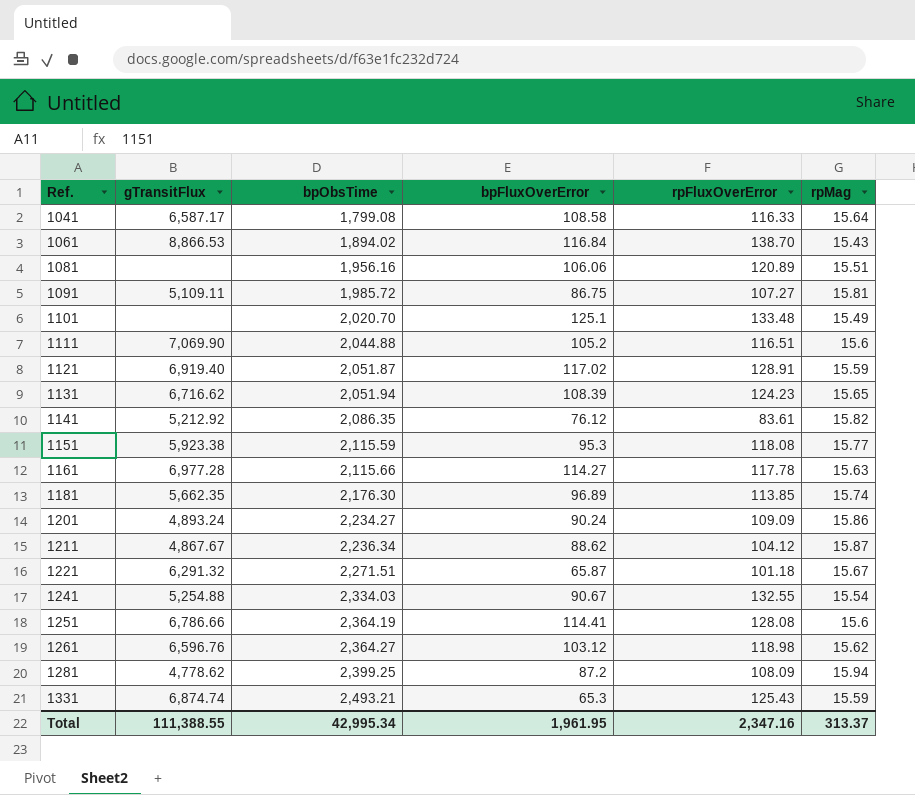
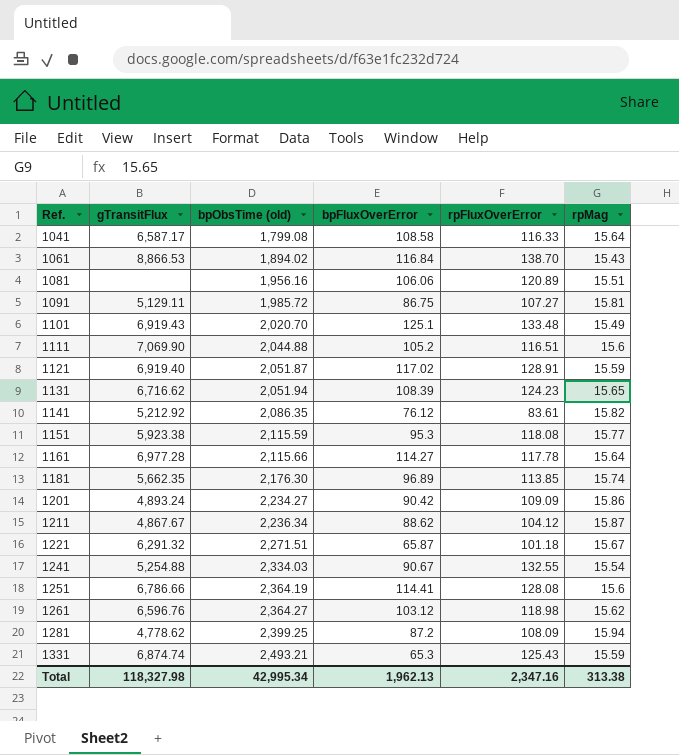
column name: bpObsTime -> bpObsTime (old)
1091 | gTransitFlux: 5,109.11 -> 5,129.11
1101 | gTransitFlux: none -> 6,919.43
1161 | rpMag: 15.63 -> 15.64
1201 | bpFluxOverError: 90.24 -> 90.42
Total | gTransitFlux: 111,388.55 -> 118,327.98
Total | bpFluxOverError: 1,961.95 -> 1,962.13
Total | rpMag: 313.37 -> 313.38

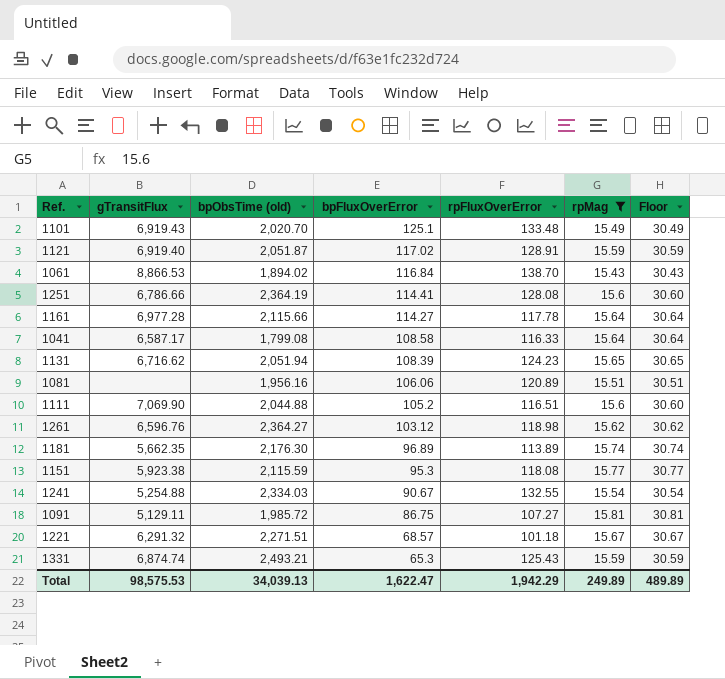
filter: none -> rpMag <= 15.81
row order: Ref. ascending -> bpFluxOverError descending
column Floor | formula: none -> [rpMag] + 15
1181 | rpFluxOverError: 113.85 -> 113.89
1221 | bpFluxOverError: 65.87 -> 68.57
Total | gTransitFlux: 118,327.98 -> 98,575.53
Total | bpObsTime (old): 42,995.34 -> 34,039.13
Total | bpFluxOverError: 1,962.13 -> 1,622.47
Total | rpFluxOverError: 2,347.16 -> 1,942.29
Total | rpMag: 313.38 -> 249.89

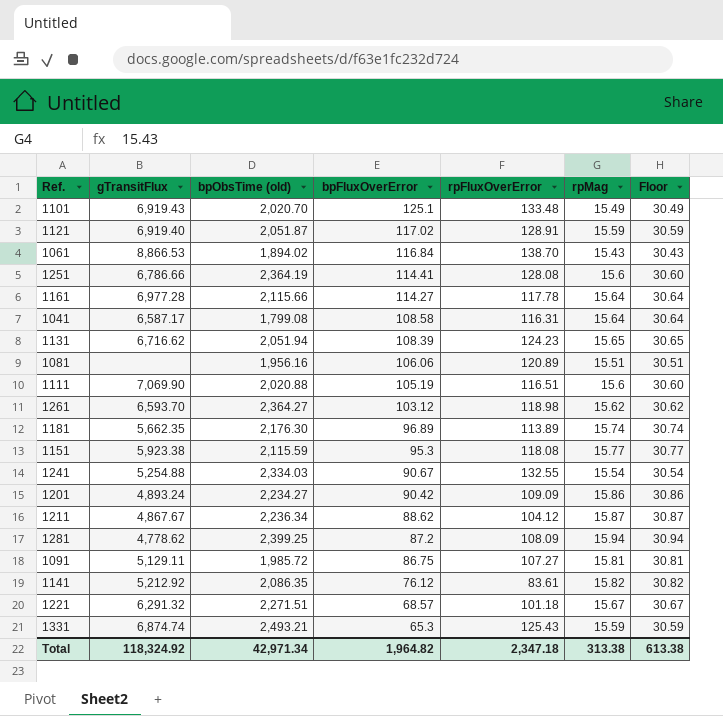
filter: rpMag <= 15.81 -> none
1041 | rpFluxOverError: 116.33 -> 116.31
1111 | bpObsTime (old): 2,044.88 -> 2,020.88
1111 | bpFluxOverError: 105.2 -> 105.19
1261 | gTransitFlux: 6,596.76 -> 6,593.70
Total | gTransitFlux: 98,575.53 -> 118,324.92
Total | bpObsTime (old): 34,039.13 -> 42,971.34
Total | bpFluxOverError: 1,622.47 -> 1,964.82
Total | rpFluxOverError: 1,942.29 -> 2,347.18
Total | rpMag: 249.89 -> 313.38
Total | Floor: 489.89 -> 613.38

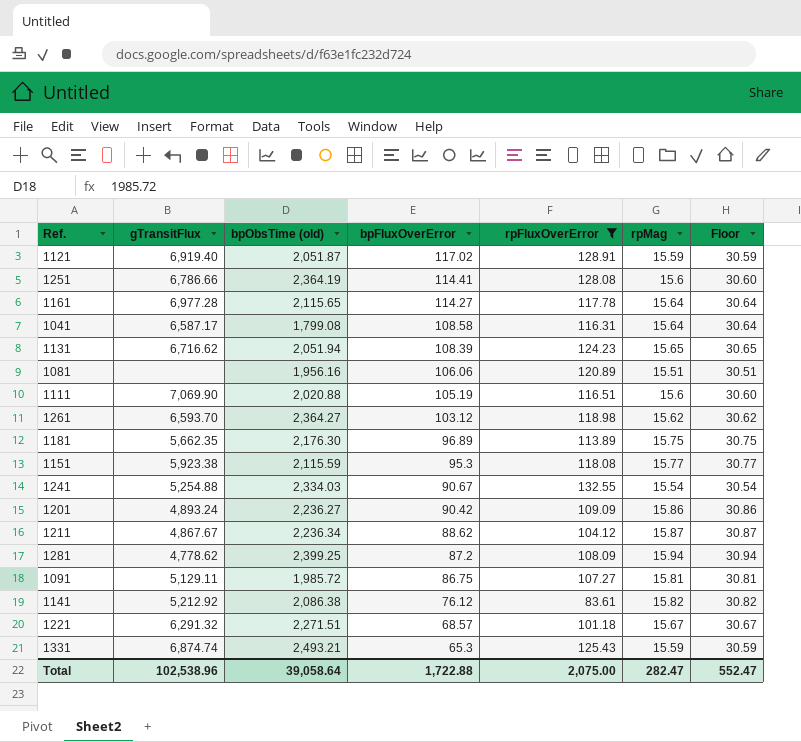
filter: none -> rpFluxOverError <= 132.55
1161 | bpObsTime (old): 2,115.66 -> 2,115.65
1181 | rpMag: 15.74 -> 15.75
1181 | Floor: 30.74 -> 30.75
1201 | bpObsTime (old): 2,234.27 -> 2,236.27
1141 | bpObsTime (old): 2,086.35 -> 2,086.38
Total | gTransitFlux: 118,324.92 -> 102,538.96
Total | bpObsTime (old): 42,971.34 -> 39,058.64
Total | bpFluxOverError: 1,964.82 -> 1,722.88
Total | rpFluxOverError: 2,347.18 -> 2,075.00
Total | rpMag: 313.38 -> 282.47
Total | Floor: 613.38 -> 552.47

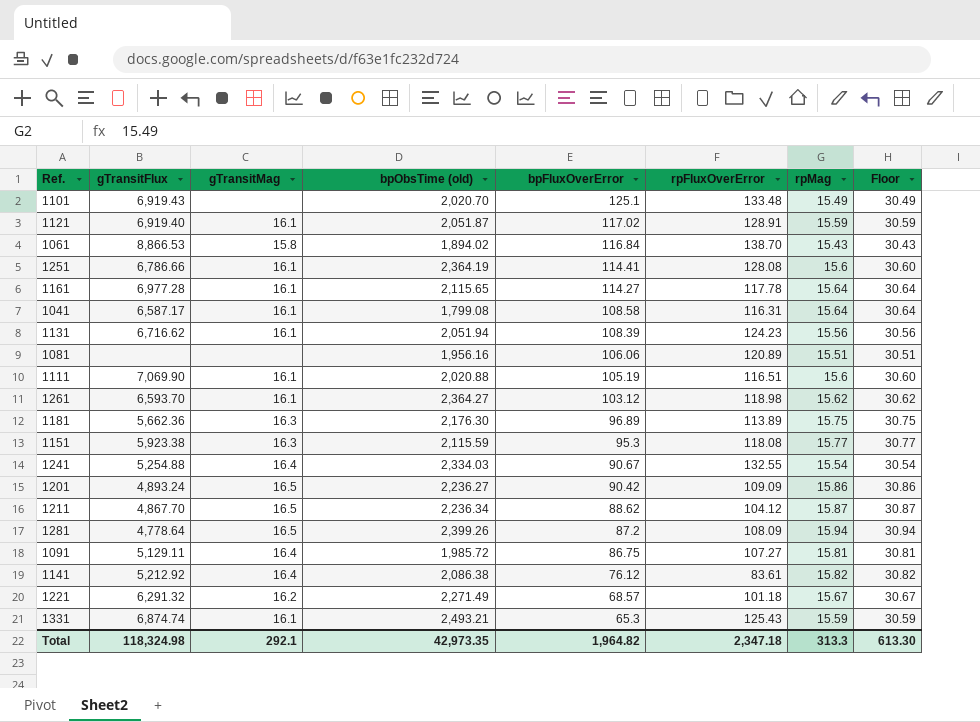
filter: rpFluxOverError <= 132.55 -> none
column gTransitMag | position: none -> 3
1131 | rpMag: 15.65 -> 15.56
1131 | Floor: 30.65 -> 30.56
1181 | gTransitFlux: 5,662.35 -> 5,662.36
1211 | gTransitFlux: 4,867.67 -> 4,867.70
1281 | gTransitFlux: 4,778.62 -> 4,778.64
1281 | bpObsTime (old): 2,399.25 -> 2,399.26
1221 | bpObsTime (old): 2,271.51 -> 2,271.49
Total | gTransitFlux: 102,538.96 -> 118,324.98
Total | bpObsTime (old): 39,058.64 -> 42,973.35
Total | bpFluxOverError: 1,722.88 -> 1,964.82
Total | rpFluxOverError: 2,075.00 -> 2,347.18
Total | rpMag: 282.47 -> 313.3
Total | Floor: 552.47 -> 613.30

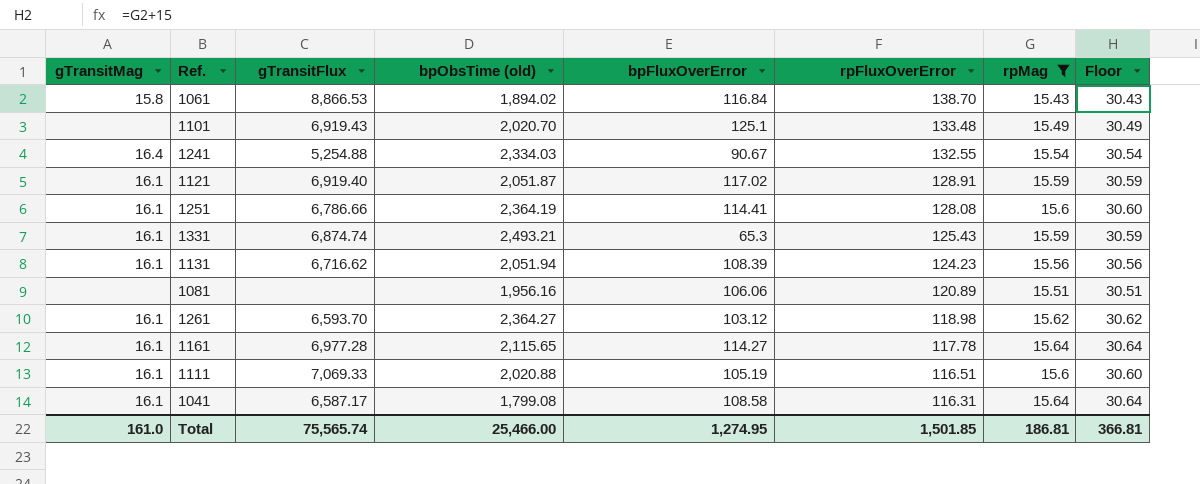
filter: none -> rpMag <= 15.64
row order: bpFluxOverError descending -> rpFluxOverError descending
column gTransitMag | position: 3 -> 1
1111 | gTransitFlux: 7,069.90 -> 7,069.33
Total | gTransitMag: 292.1 -> 161.0
Total | gTransitFlux: 118,324.98 -> 75,565.74
Total | bpObsTime (old): 42,973.35 -> 25,466.00
Total | bpFluxOverError: 1,964.82 -> 1,274.95
Total | rpFluxOverError: 2,347.18 -> 1,501.85
Total | rpMag: 313.3 -> 186.81
Total | Floor: 613.30 -> 366.81

